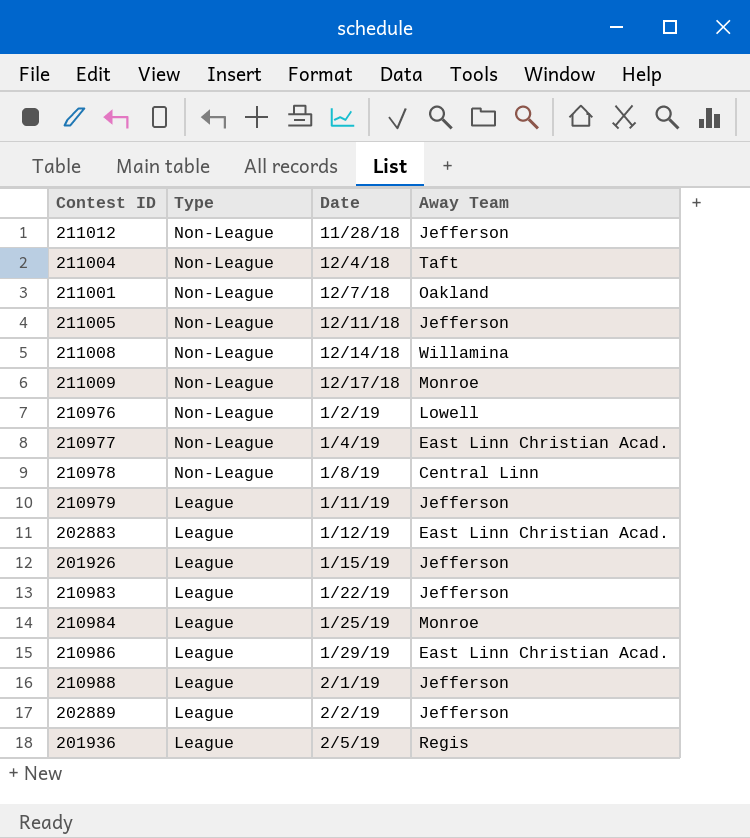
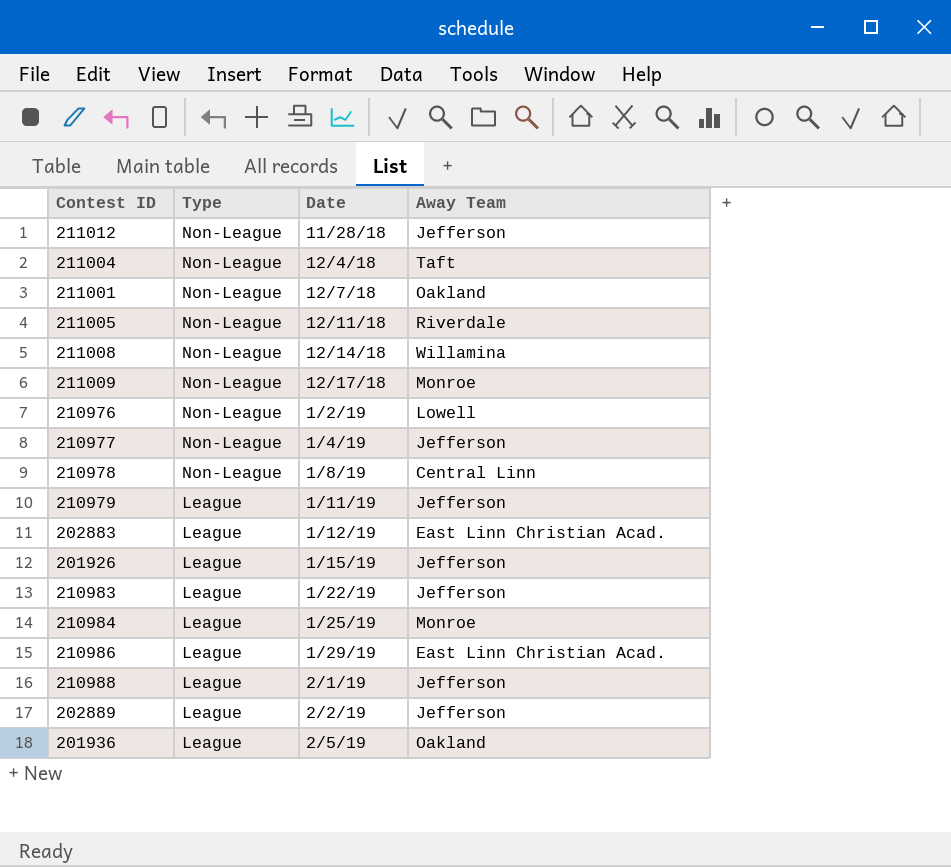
211005 | Away Team: Jefferson -> Riverdale
210977 | Away Team: East Linn Christian Acad. -> Jefferson
201936 | Away Team: Regis -> Oakland

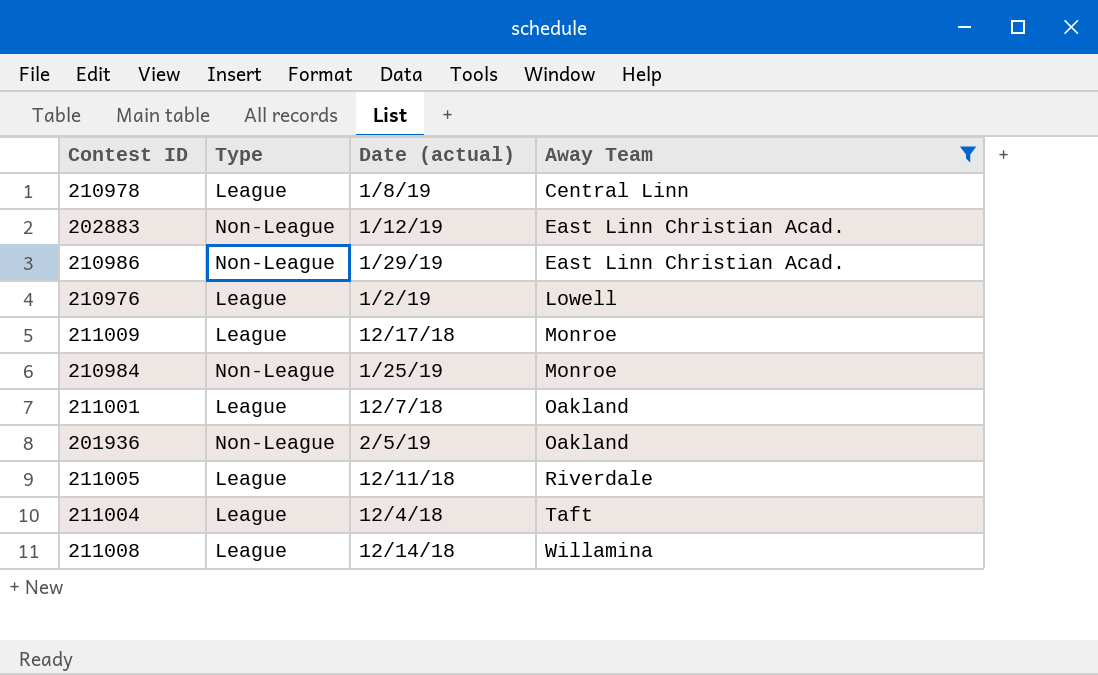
filter: none -> Away Team != Jefferson
row order: Type descending -> Away Team ascending
column name: Date -> Date (actual)
210978 | Type: Non-League -> League
202883 | Type: League -> Non-League
210986 | Type: League -> Non-League
210976 | Type: Non-League -> League
211009 | Type: Non-League -> League
210984 | Type: League -> Non-League
211001 | Type: Non-League -> League
201936 | Type: League -> Non-League
211005 | Type: Non-League -> League
211004 | Type: Non-League -> League
211008 | Type: Non-League -> League

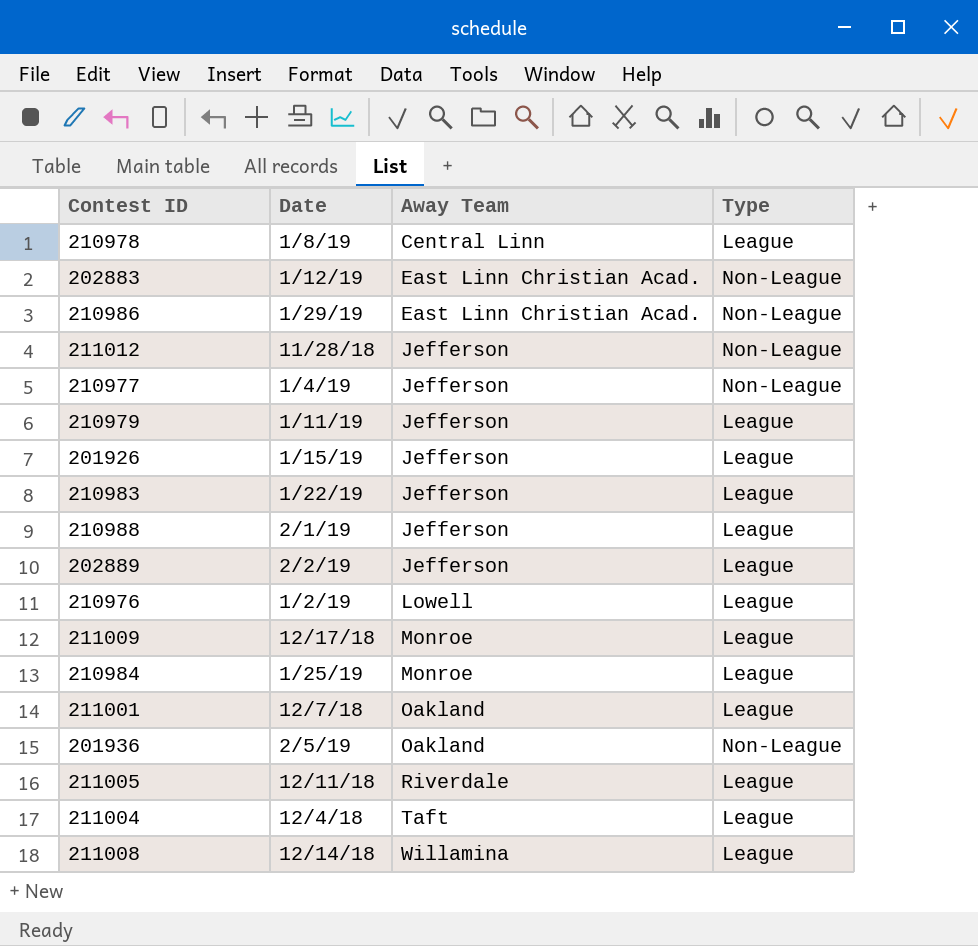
filter: Away Team != Jefferson -> none
column name: Date (actual) -> Date
column Type | position: 2 -> 4
210984 | Type: Non-League -> League

